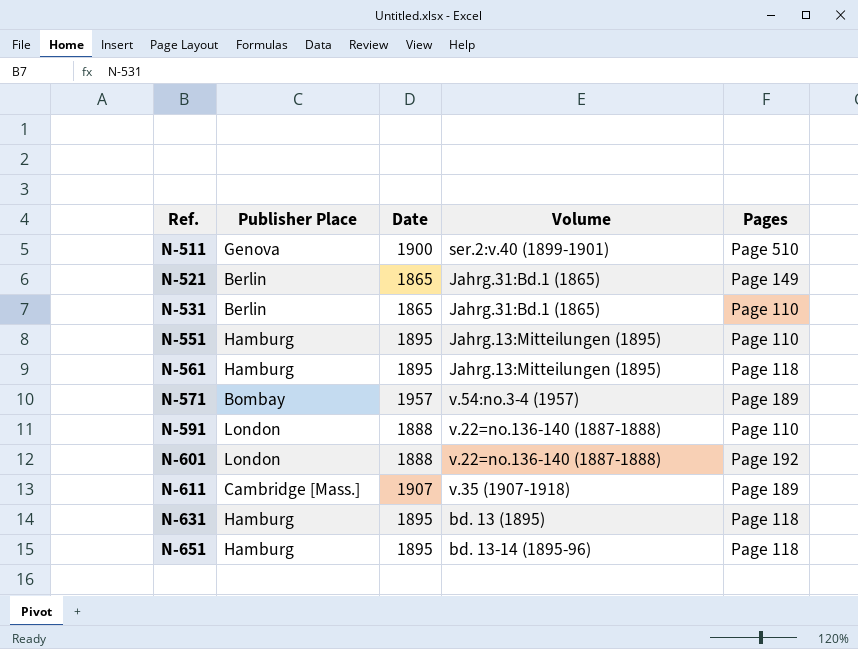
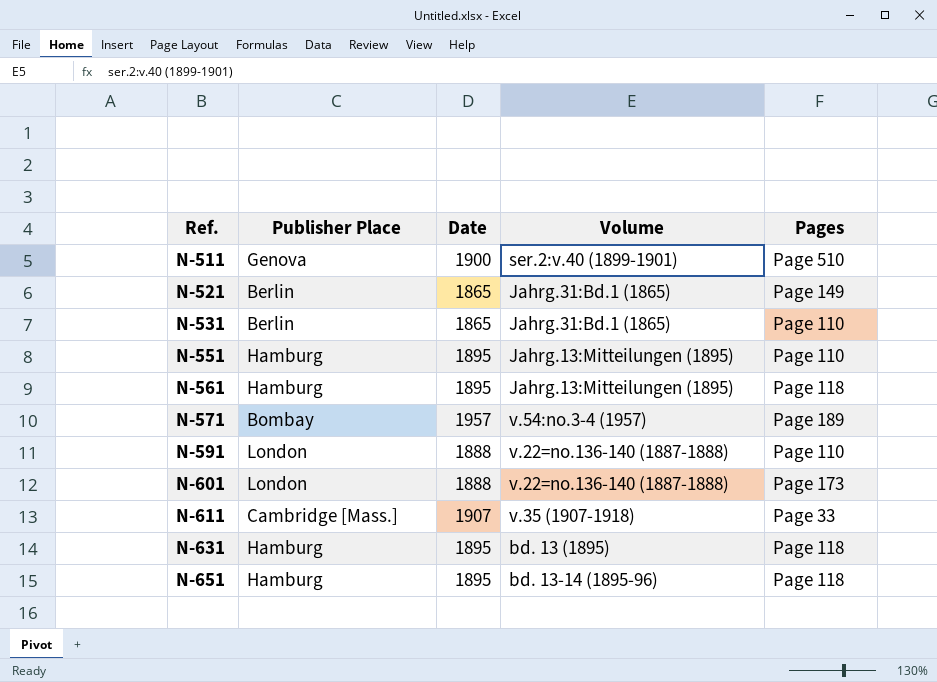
N-601 | Pages: Page 192 -> Page 173
N-611 | Pages: Page 189 -> Page 33

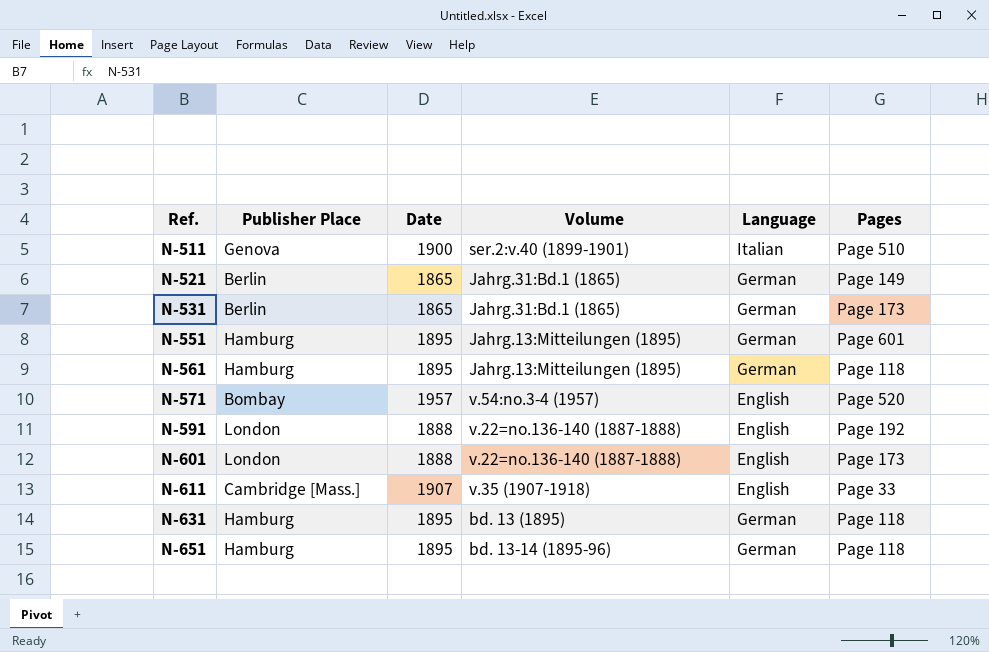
column Language | position: none -> 5
N-531 | Pages: Page 110 -> Page 173
N-551 | Pages: Page 110 -> Page 601
N-571 | Pages: Page 189 -> Page 520
N-591 | Pages: Page 110 -> Page 192

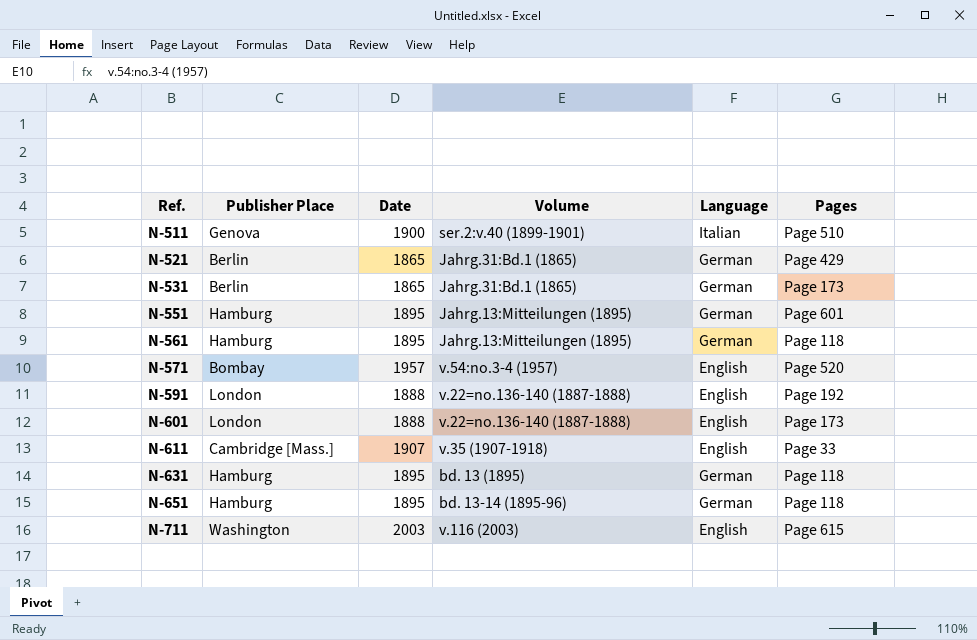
N-521 | Pages: Page 149 -> Page 429
row N-711: none -> Washington | 2003 | v.116 (2003) | English | Page 615

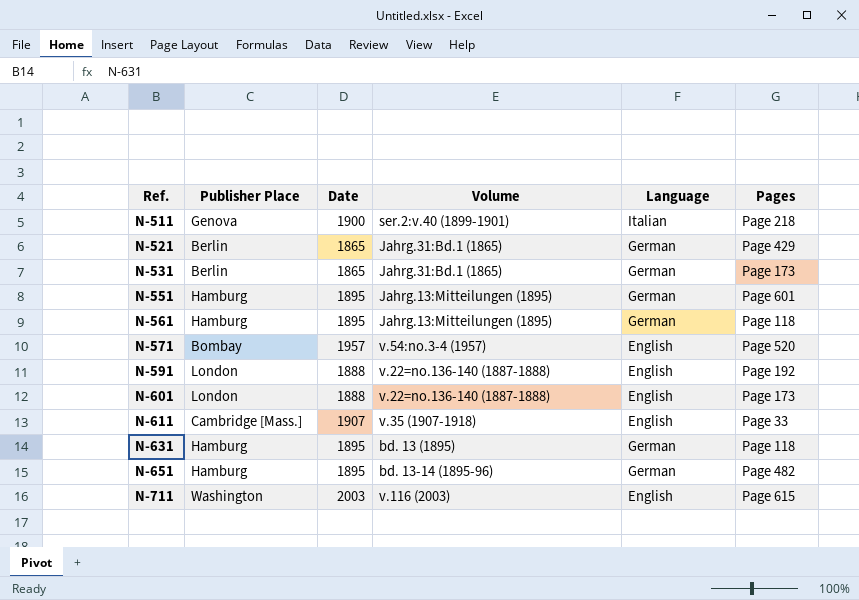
N-511 | Pages: Page 510 -> Page 218
N-651 | Pages: Page 118 -> Page 482

